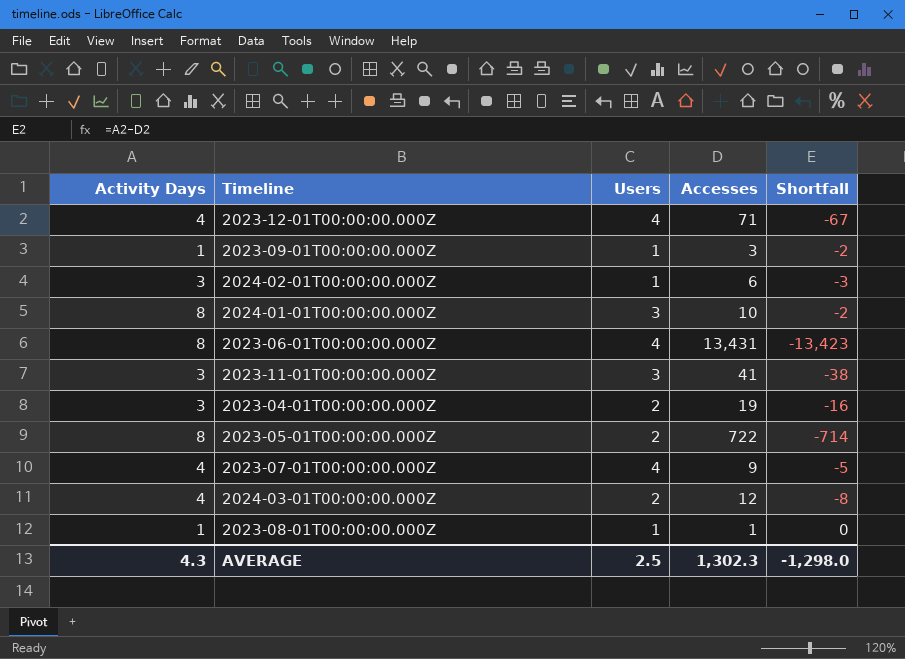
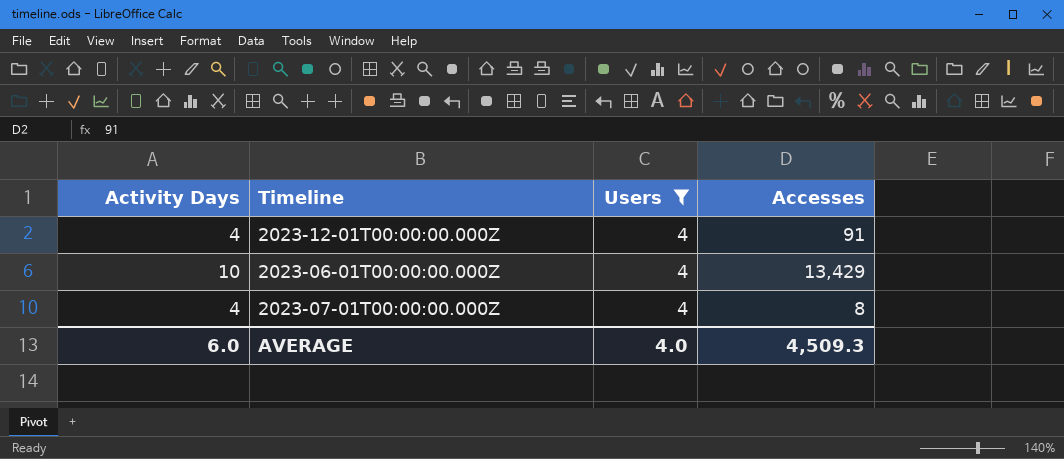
filter: none -> Users = 4
column Shortfall | formula: [Activity Days] - [Accesses] -> none
2023-12-01T00:00:00.000Z | Accesses: 71 -> 91
2023-06-01T00:00:00.000Z | Activity Days: 8 -> 10
2023-06-01T00:00:00.000Z | Accesses: 13,431 -> 13,429
2023-07-01T00:00:00.000Z | Accesses: 9 -> 8
AVERAGE | Activity Days: 4.3 -> 6.0
AVERAGE | Users: 2.5 -> 4.0
AVERAGE | Accesses: 1,302.3 -> 4,509.3

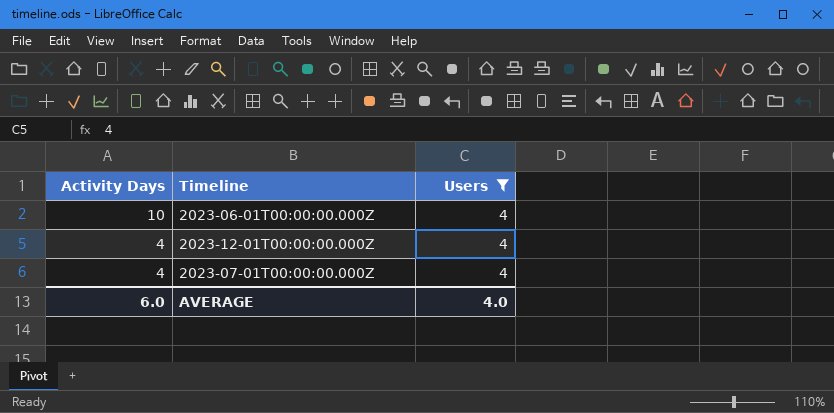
row order: none -> Activity Days descending
column Accesses | position: 4 -> none

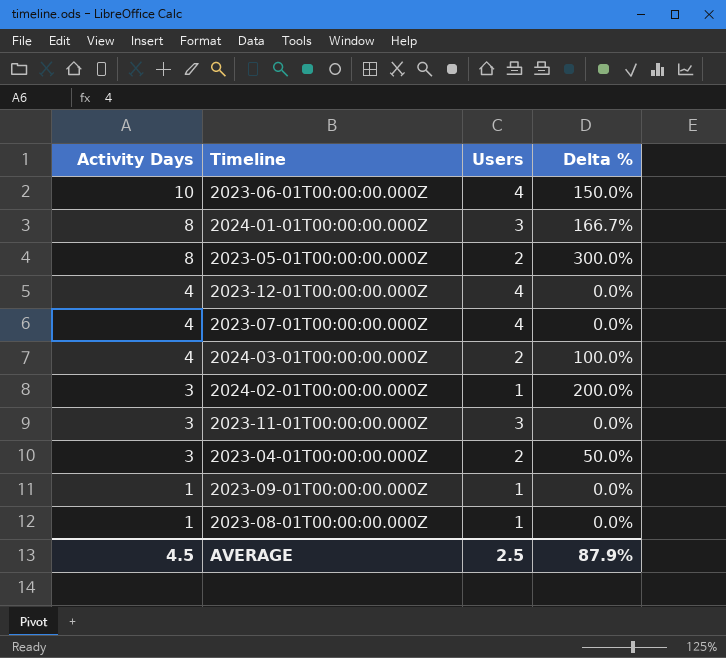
filter: Users = 4 -> none
column Delta % | formula: none -> ([Activity Days] - [Users]) / [Users]
AVERAGE | Activity Days: 6.0 -> 4.5
AVERAGE | Users: 4.0 -> 2.5

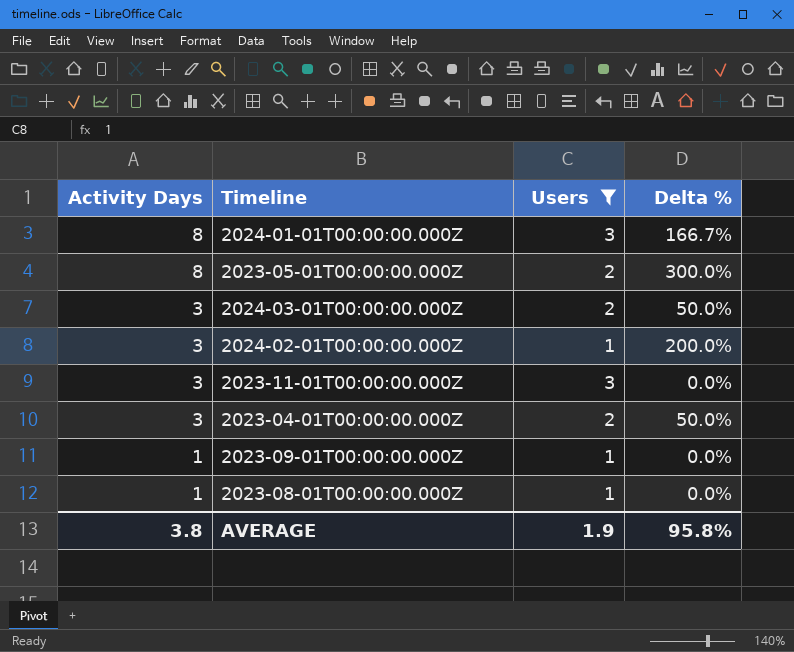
filter: none -> Users != 4
2024-03-01T00:00:00.000Z | Activity Days: 4 -> 3
2024-03-01T00:00:00.000Z | Delta %: 100.0% -> 50.0%
AVERAGE | Activity Days: 4.5 -> 3.8
AVERAGE | Users: 2.5 -> 1.9
AVERAGE | Delta %: 87.9% -> 95.8%

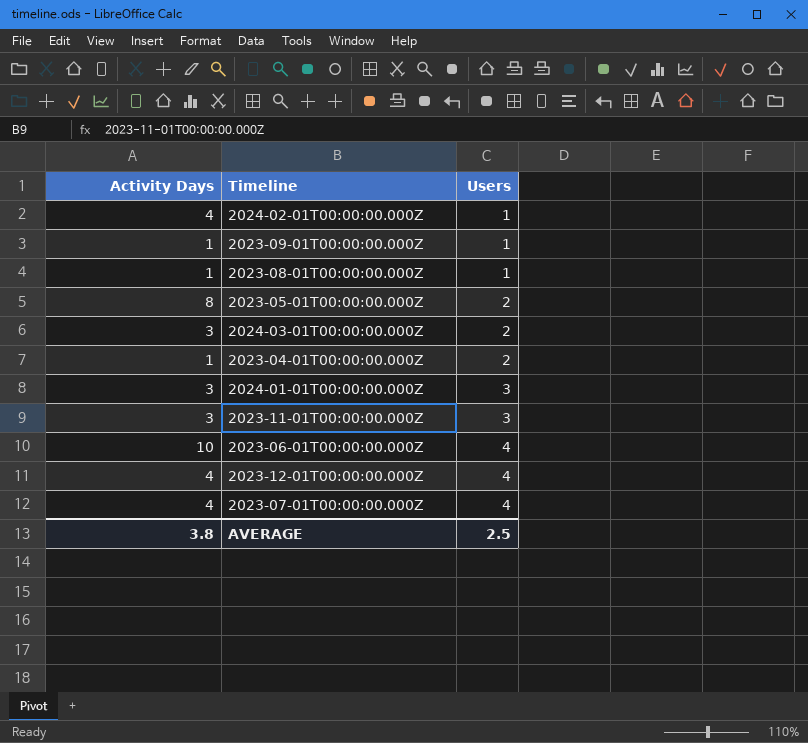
filter: Users != 4 -> none
row order: Activity Days descending -> Users ascending
column Delta % | formula: ([Activity Days] - [Users]) / [Users] -> none
2024-02-01T00:00:00.000Z | Activity Days: 3 -> 4
2023-04-01T00:00:00.000Z | Activity Days: 3 -> 1
2024-01-01T00:00:00.000Z | Activity Days: 8 -> 3
AVERAGE | Users: 1.9 -> 2.5

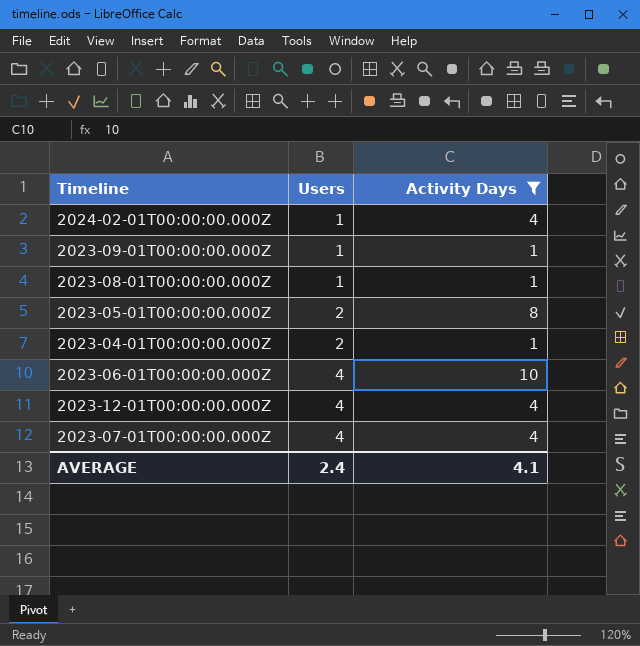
filter: none -> Activity Days != 3
column Activity Days | position: 1 -> 3
AVERAGE | Users: 2.5 -> 2.4
AVERAGE | Activity Days: 3.8 -> 4.1

